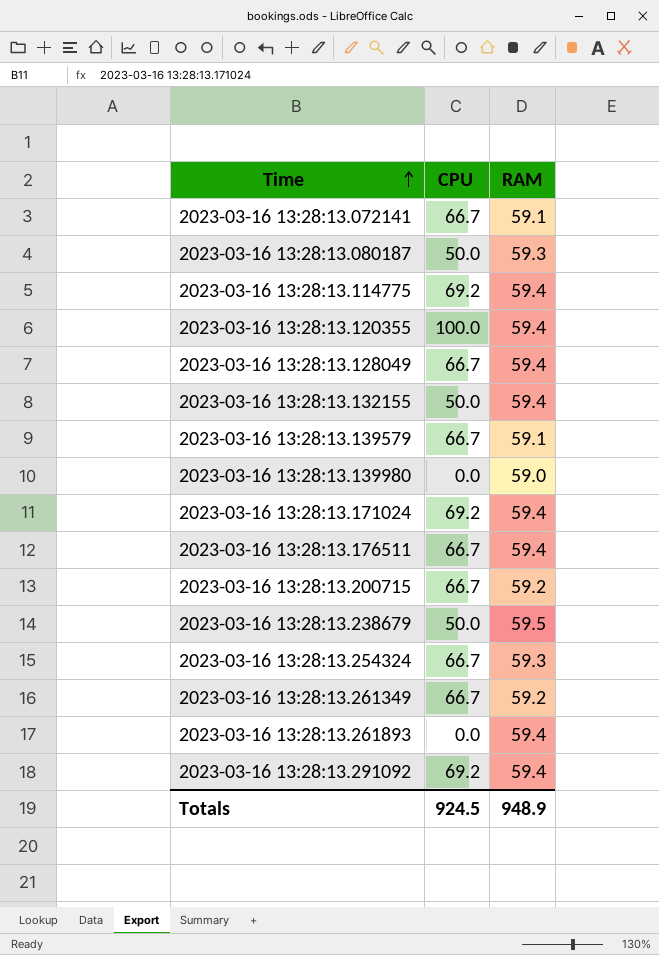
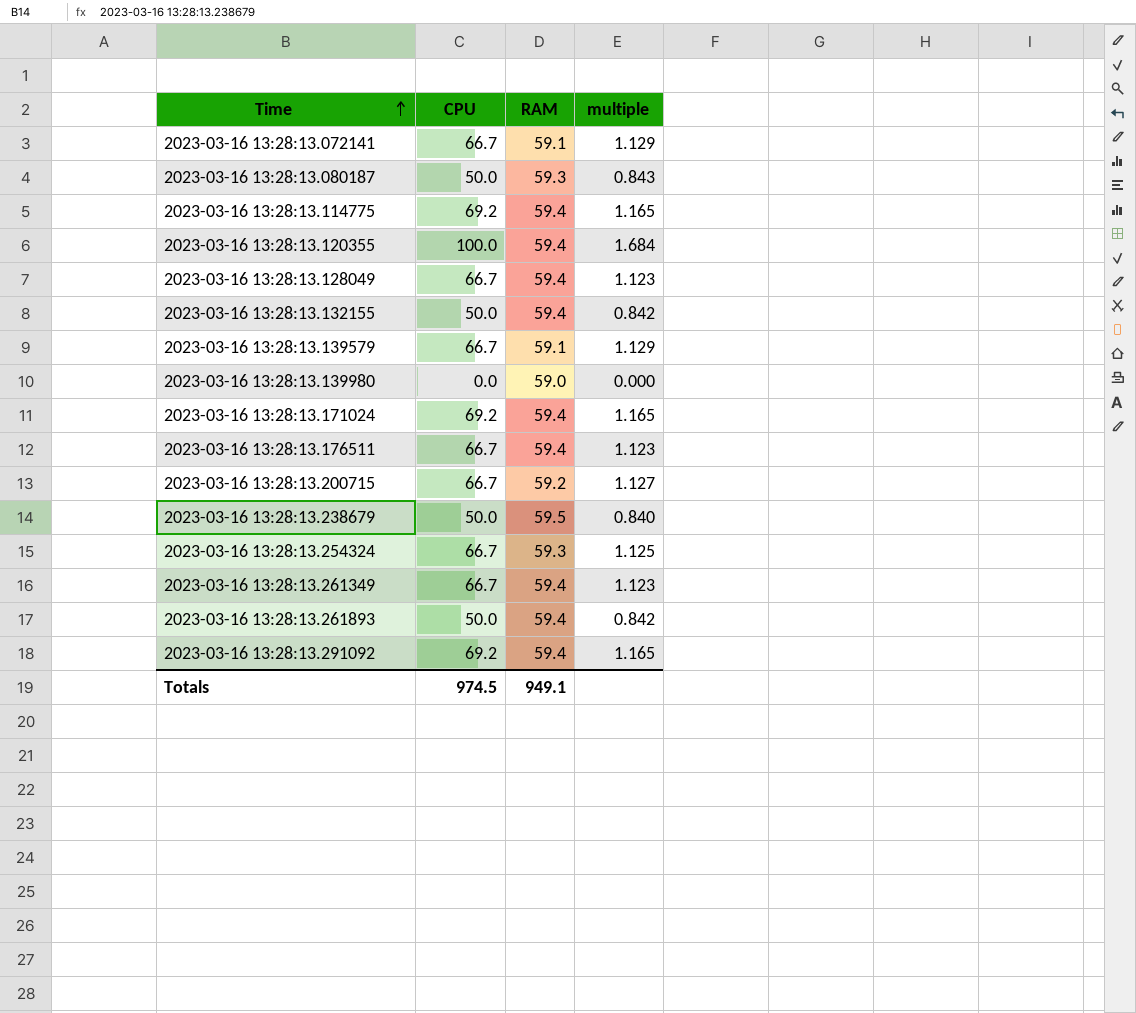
column multiple | formula: none -> [CPU] / [RAM]
2023-03-16 13:28:13.261349 | RAM: 59.2 -> 59.4
2023-03-16 13:28:13.261893 | CPU: 0.0 -> 50.0
Totals | CPU: 924.5 -> 974.5
Totals | RAM: 948.9 -> 949.1

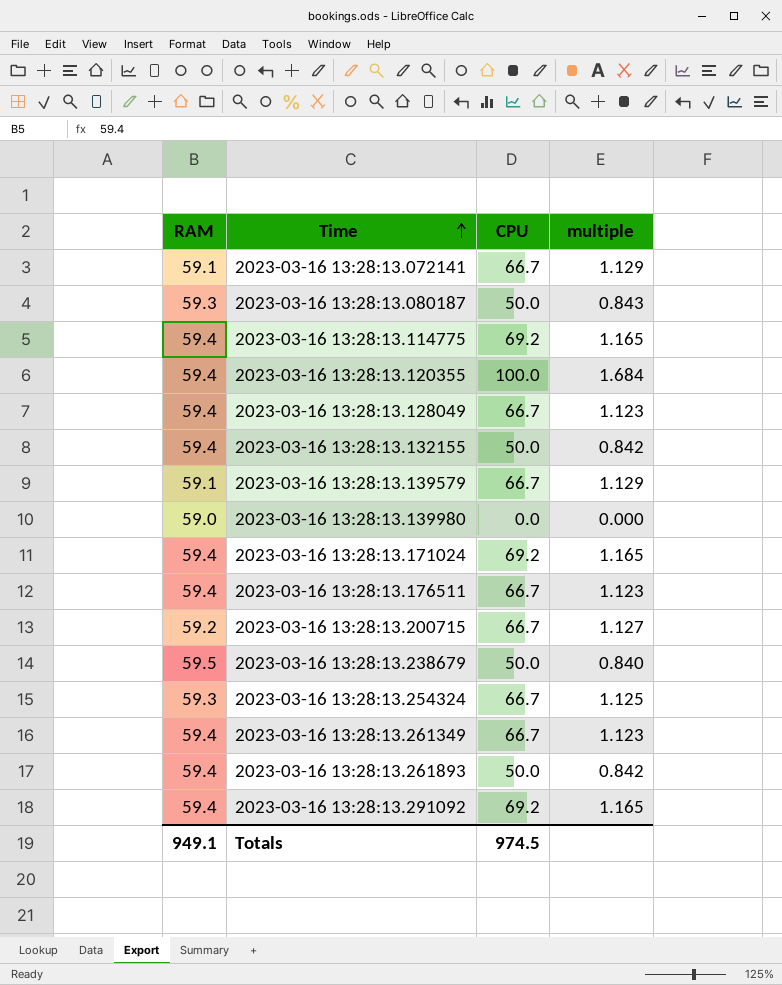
column RAM | position: 3 -> 1

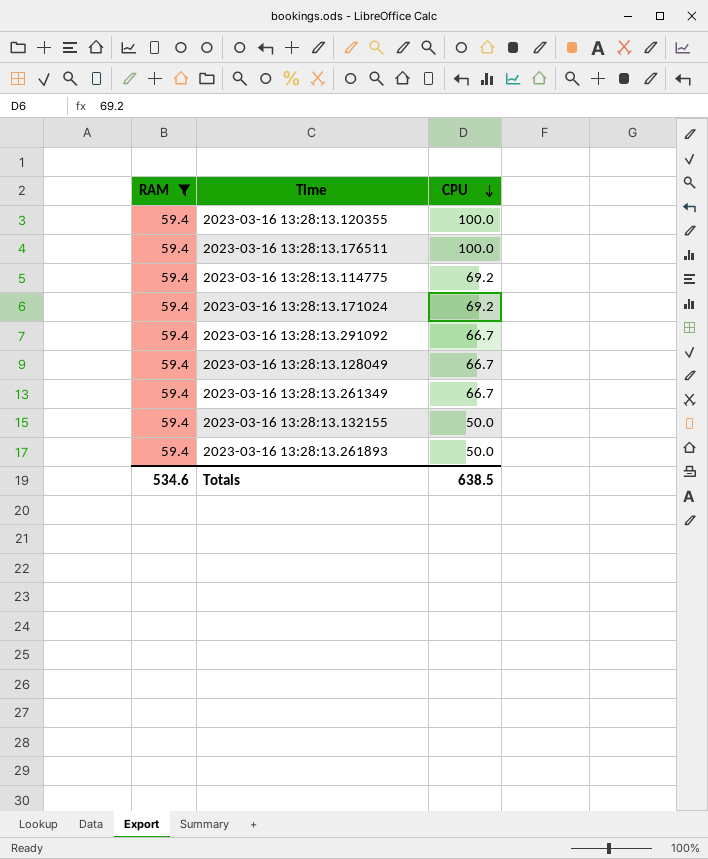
filter: none -> RAM = 59.4
row order: Time ascending -> CPU descending
column multiple | formula: [CPU] / [RAM] -> none
2023-03-16 13:28:13.176511 | CPU: 66.7 -> 100.0
2023-03-16 13:28:13.291092 | CPU: 69.2 -> 66.7
Totals | RAM: 949.1 -> 534.6
Totals | CPU: 974.5 -> 638.5

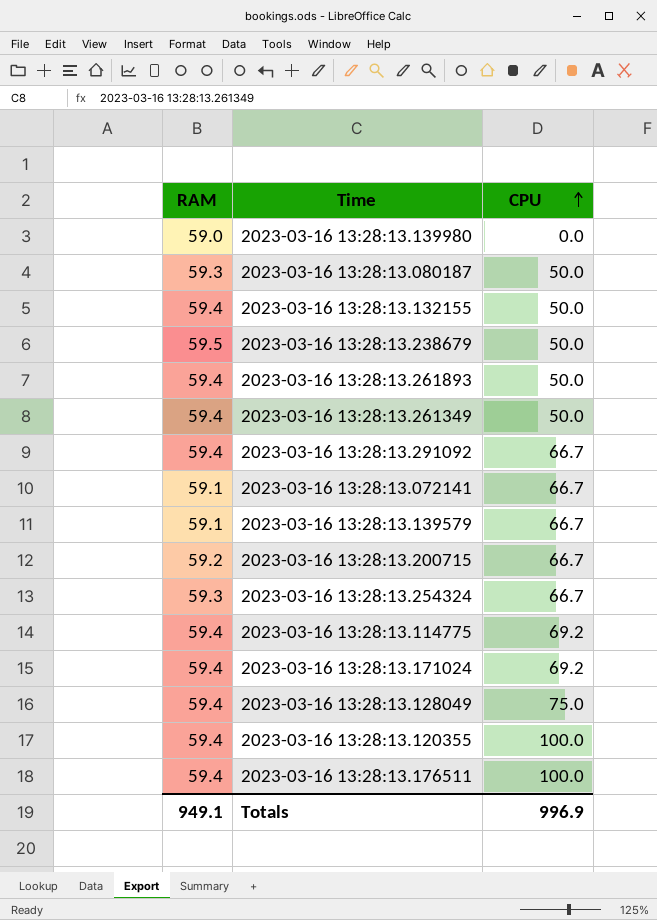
filter: RAM = 59.4 -> none
row order: CPU descending -> CPU ascending
2023-03-16 13:28:13.261349 | CPU: 66.7 -> 50.0
2023-03-16 13:28:13.128049 | CPU: 66.7 -> 75.0
Totals | RAM: 534.6 -> 949.1
Totals | CPU: 638.5 -> 996.9

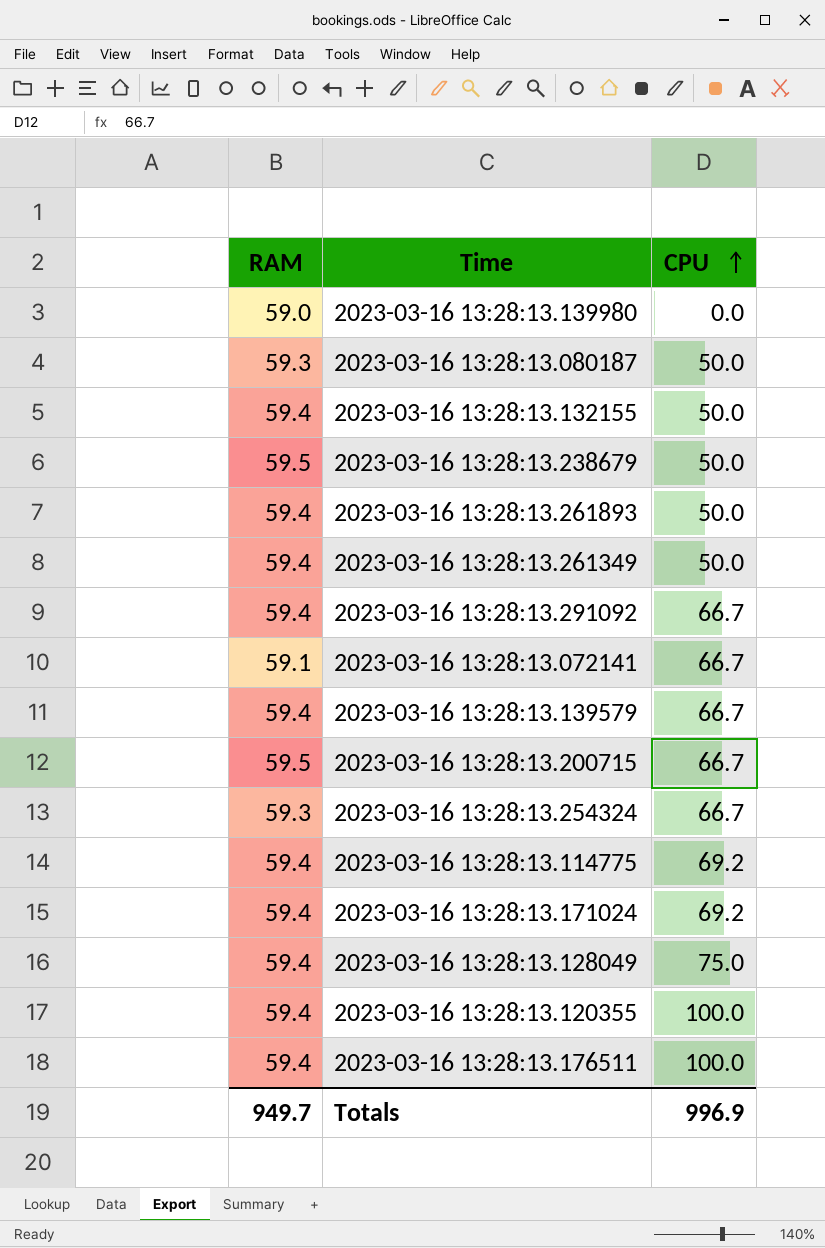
2023-03-16 13:28:13.139579 | RAM: 59.1 -> 59.4
2023-03-16 13:28:13.200715 | RAM: 59.2 -> 59.5
Totals | RAM: 949.1 -> 949.7

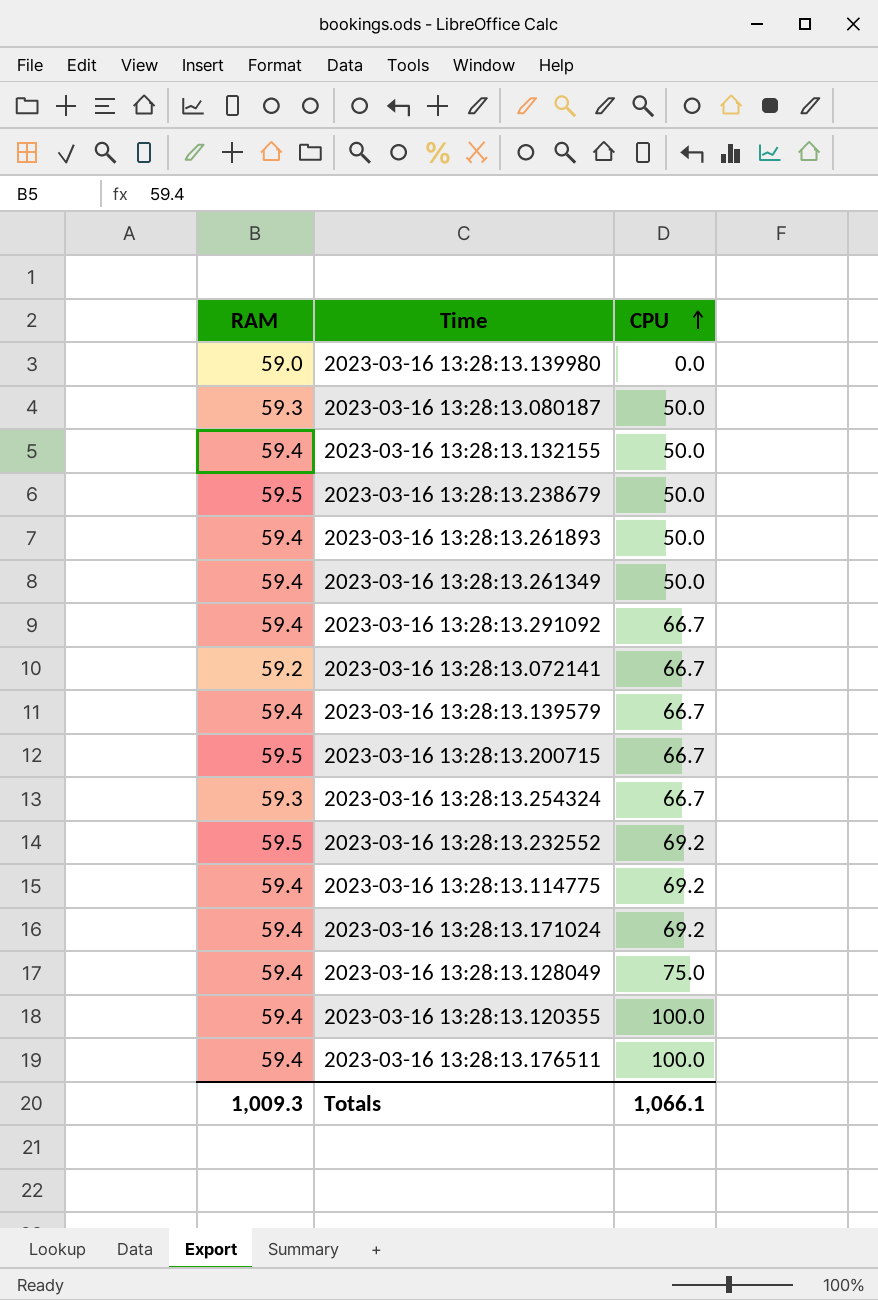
2023-03-16 13:28:13.072141 | RAM: 59.1 -> 59.2
row 2023-03-16 13:28:13.232552: none -> 59.5 | 69.2
Totals | RAM: 949.7 -> 1,009.3
Totals | CPU: 996.9 -> 1,066.1

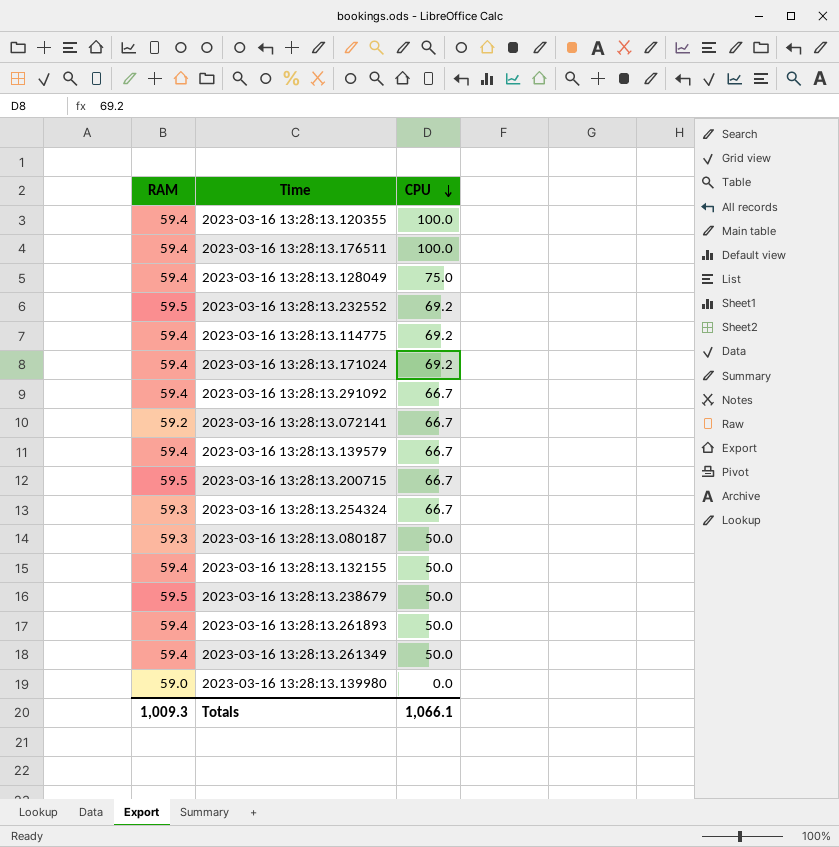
row order: CPU ascending -> CPU descending

